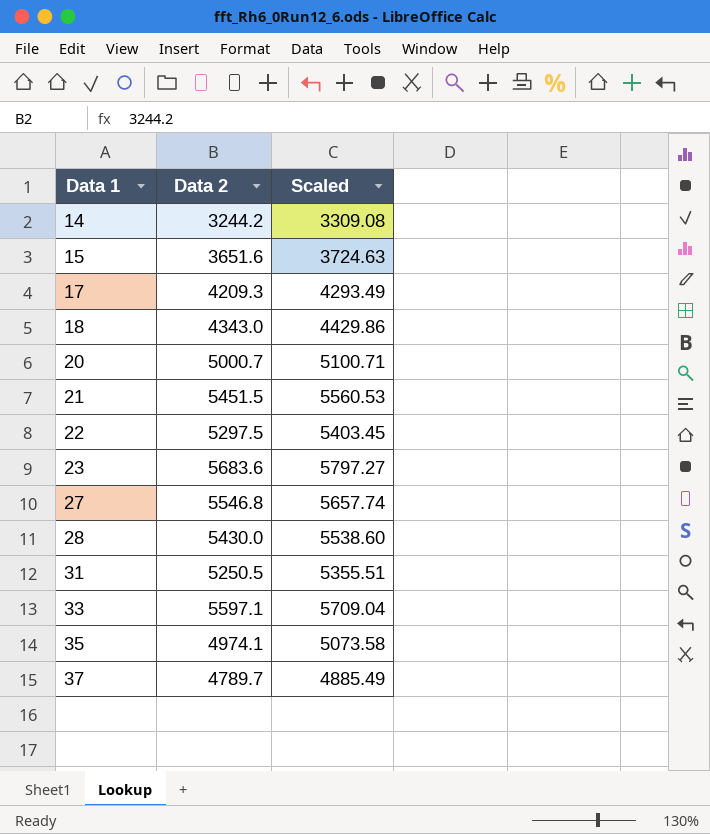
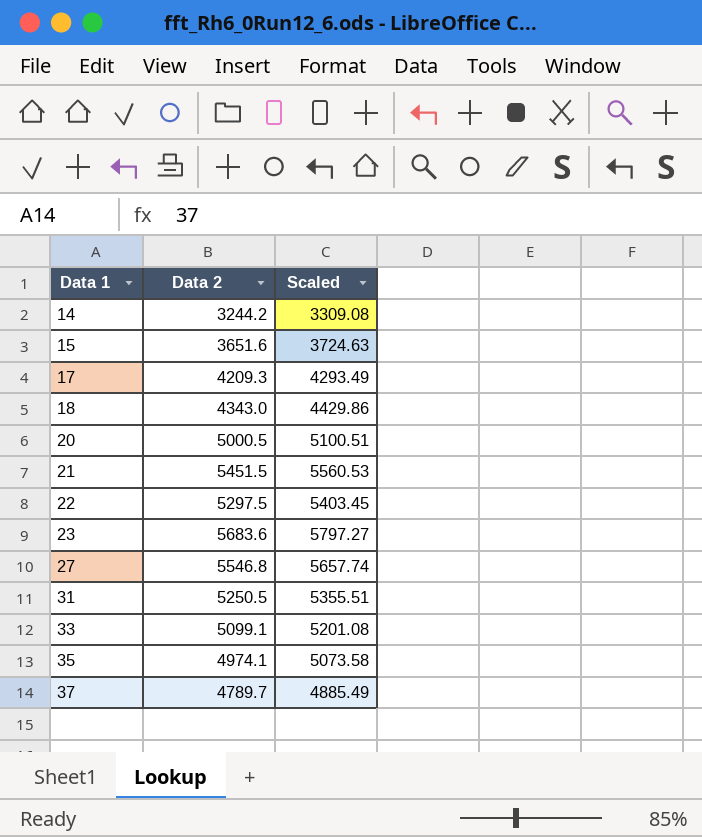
row 28: 5430.0 | 5538.60 -> none
20 | Data 2: 5000.7 -> 5000.5
20 | Scaled: 5100.71 -> 5100.51
33 | Data 2: 5597.1 -> 5099.1
33 | Scaled: 5709.04 -> 5201.08

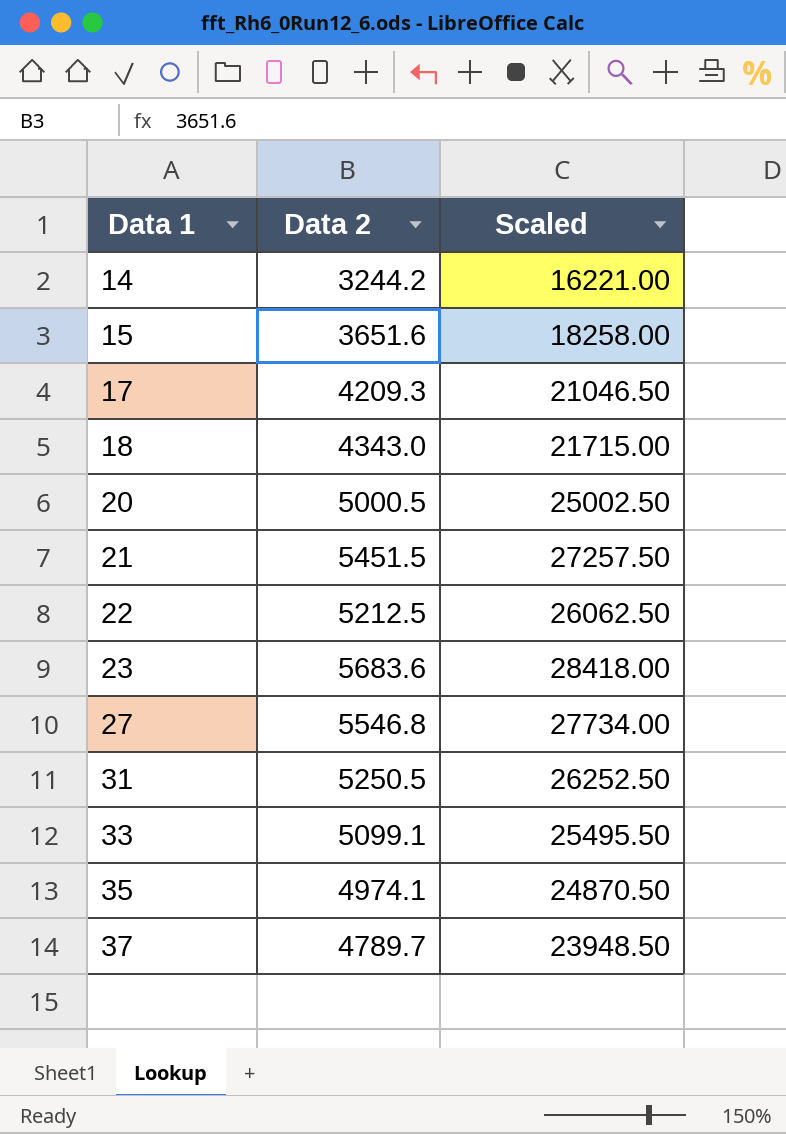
column Scaled | formula: [Data 2] * 1.02 -> [Data 2] * 5
22 | Data 2: 5297.5 -> 5212.5

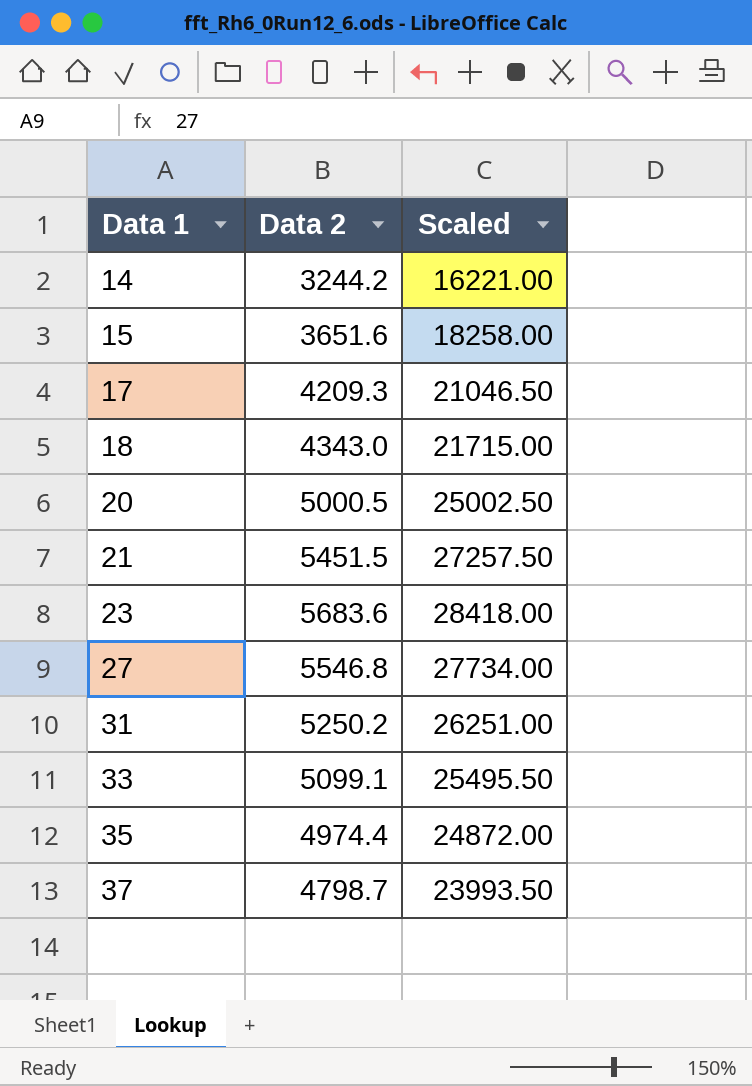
row 22: 5212.5 | 26062.50 -> none
31 | Data 2: 5250.5 -> 5250.2
31 | Scaled: 26252.50 -> 26251.00
35 | Data 2: 4974.1 -> 4974.4
35 | Scaled: 24870.50 -> 24872.00
37 | Data 2: 4789.7 -> 4798.7
37 | Scaled: 23948.50 -> 23993.50

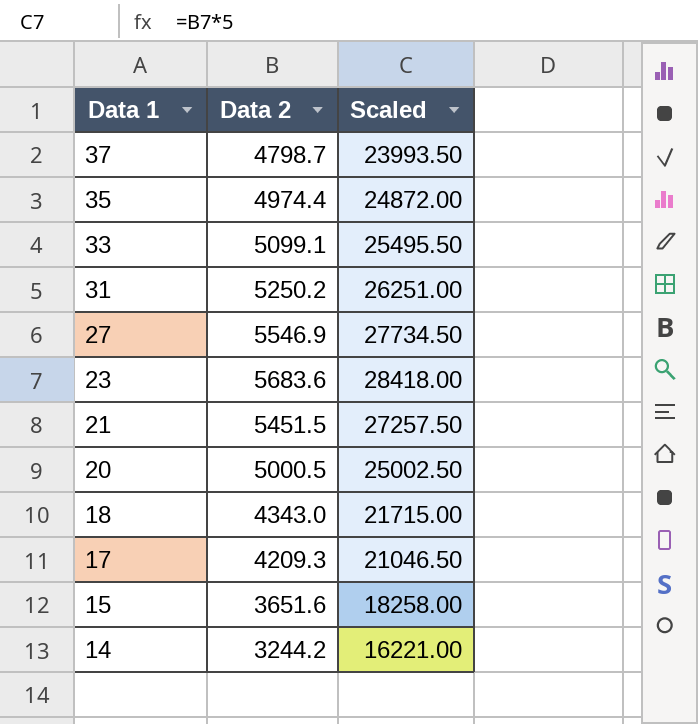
row order: Data 1 ascending -> Data 1 descending
27 | Data 2: 5546.8 -> 5546.9
27 | Scaled: 27734.00 -> 27734.50

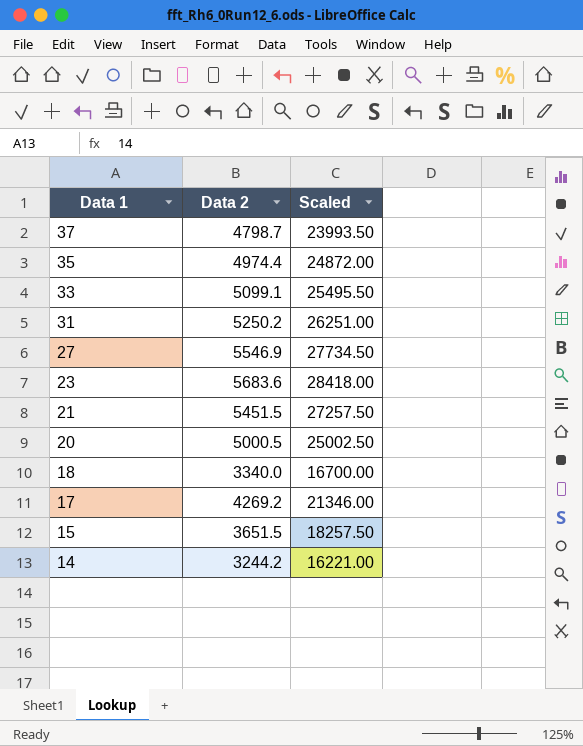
18 | Data 2: 4343.0 -> 3340.0
18 | Scaled: 21715.00 -> 16700.00
17 | Data 2: 4209.3 -> 4269.2
17 | Scaled: 21046.50 -> 21346.00
15 | Data 2: 3651.6 -> 3651.5
15 | Scaled: 18258.00 -> 18257.50

